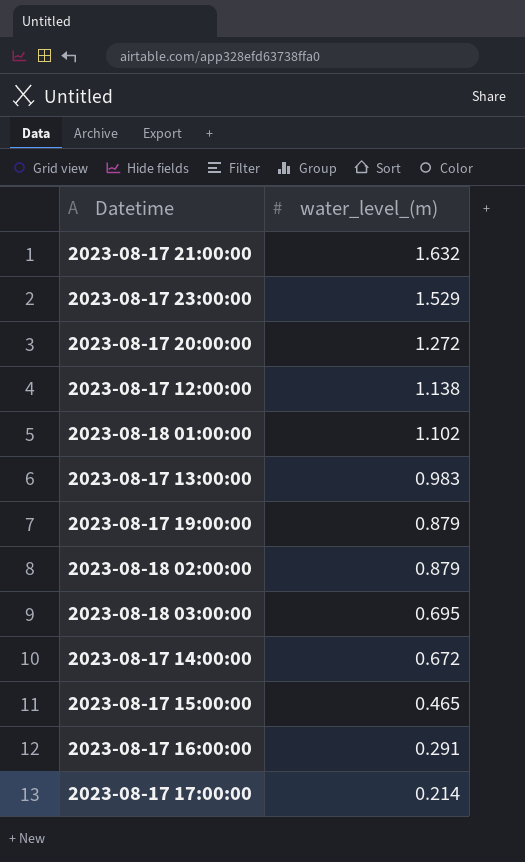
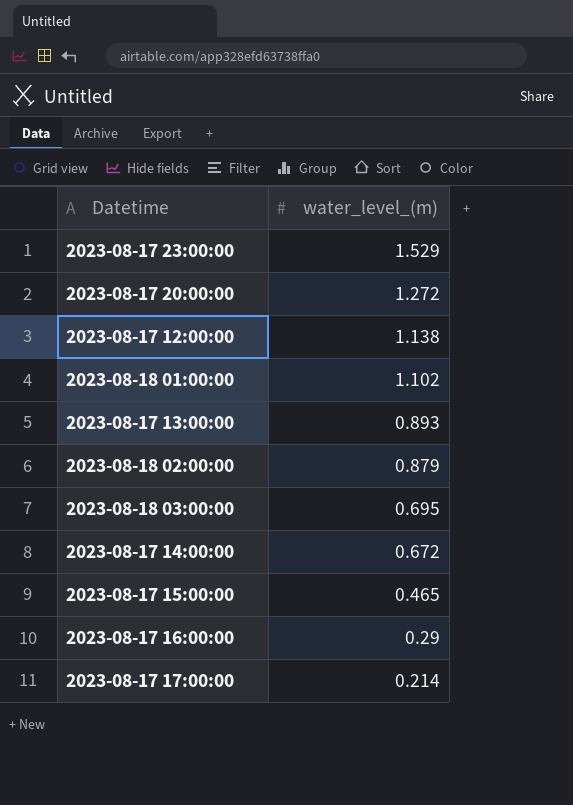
row 2023-08-17 21:00:00: 1.632 -> none
row 2023-08-17 19:00:00: 0.879 -> none
2023-08-17 13:00:00 | water_level_(m): 0.983 -> 0.893
2023-08-17 16:00:00 | water_level_(m): 0.291 -> 0.29

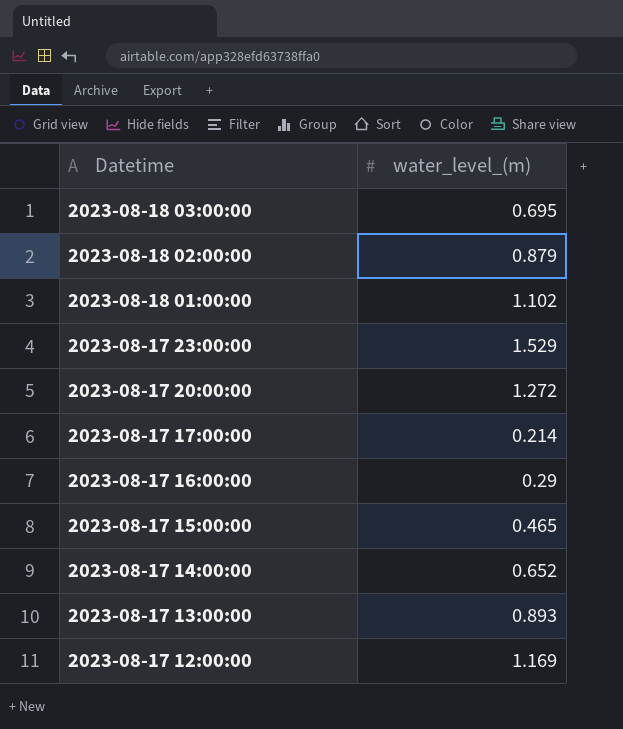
row order: water_level_(m) descending -> Datetime descending
2023-08-17 14:00:00 | water_level_(m): 0.672 -> 0.652
2023-08-17 12:00:00 | water_level_(m): 1.138 -> 1.169

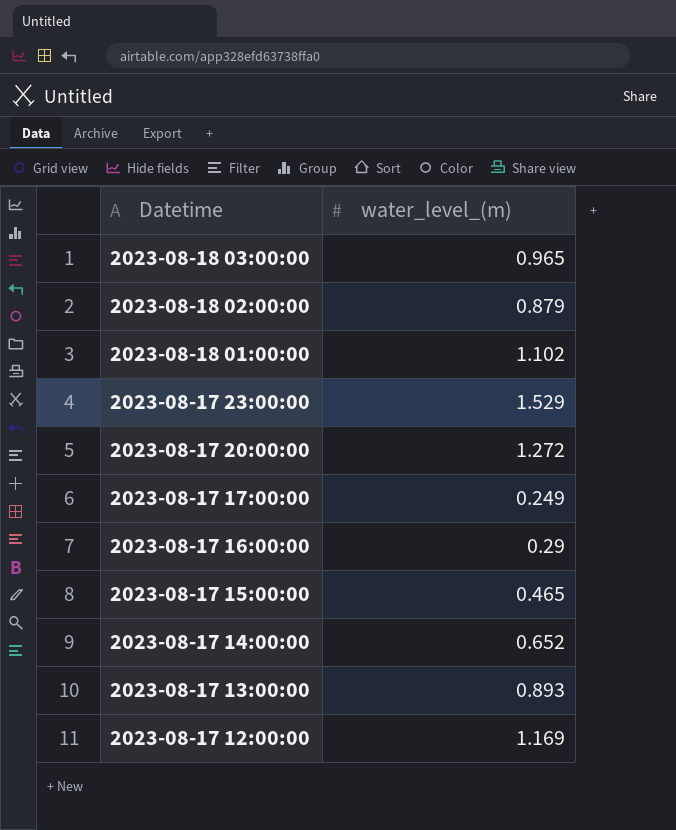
2023-08-18 03:00:00 | water_level_(m): 0.695 -> 0.965
2023-08-17 17:00:00 | water_level_(m): 0.214 -> 0.249

